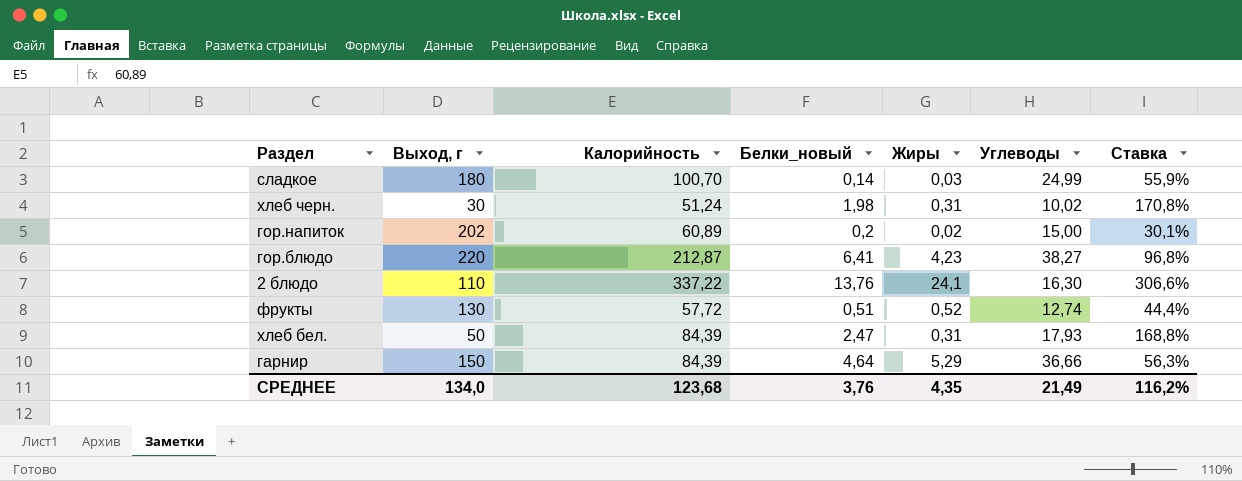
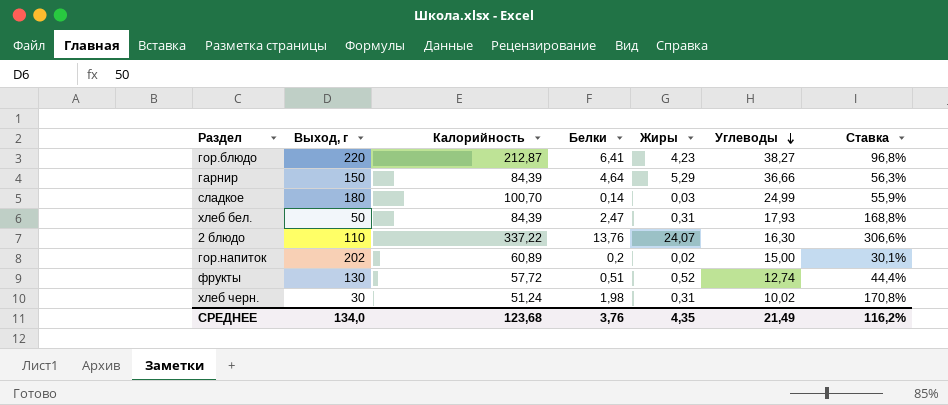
row order: none -> Углеводы descending
column name: Белки_новый -> Белки
2 блюдо | Жиры: 24,1 -> 24,07

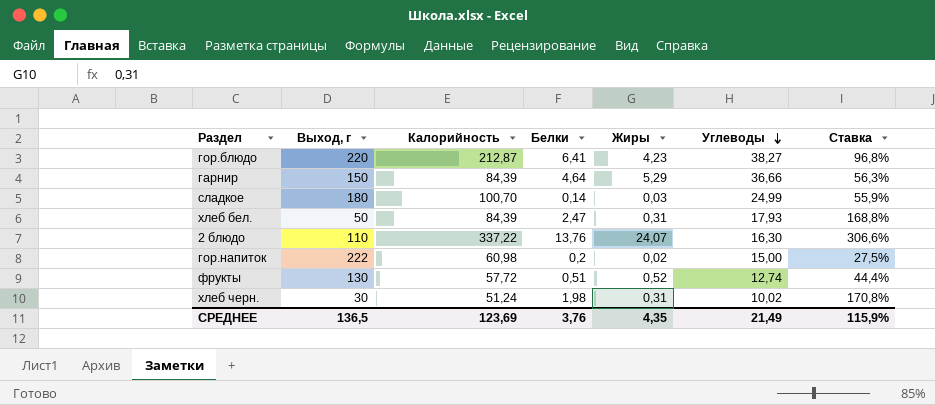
гор.напиток | Выход, г: 202 -> 222
гор.напиток | Калорийность: 60,89 -> 60,98
гор.напиток | Ставка: 30,1% -> 27,5%
СРЕДНЕЕ | Выход, г: 134,0 -> 136,5
СРЕДНЕЕ | Калорийность: 123,68 -> 123,69
СРЕДНЕЕ | Ставка: 116,2% -> 115,9%

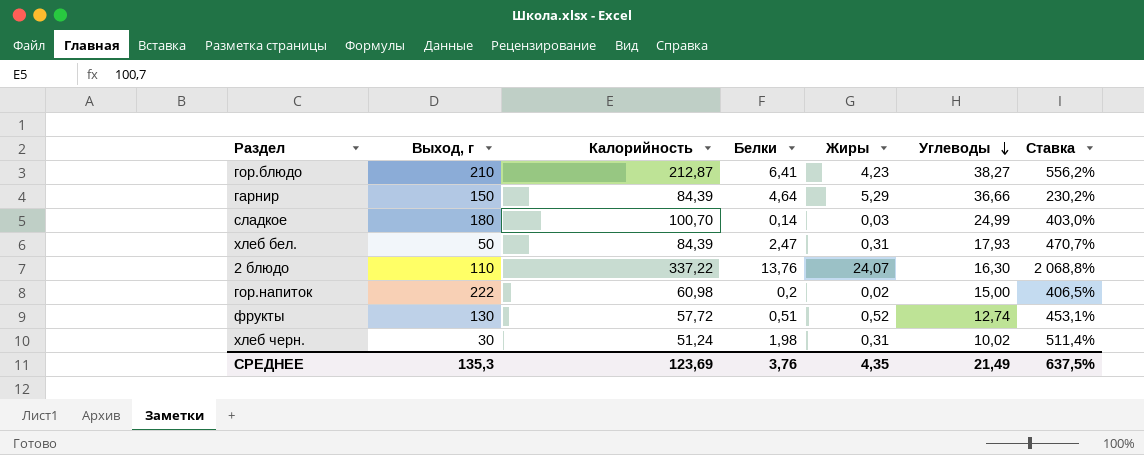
column Ставка | formula: [Калорийность] / [Выход, г] -> [Калорийность] / [Углеводы]
гор.блюдо | Выход, г: 220 -> 210
СРЕДНЕЕ | Выход, г: 136,5 -> 135,3
СРЕДНЕЕ | Ставка: 115,9% -> 637,5%

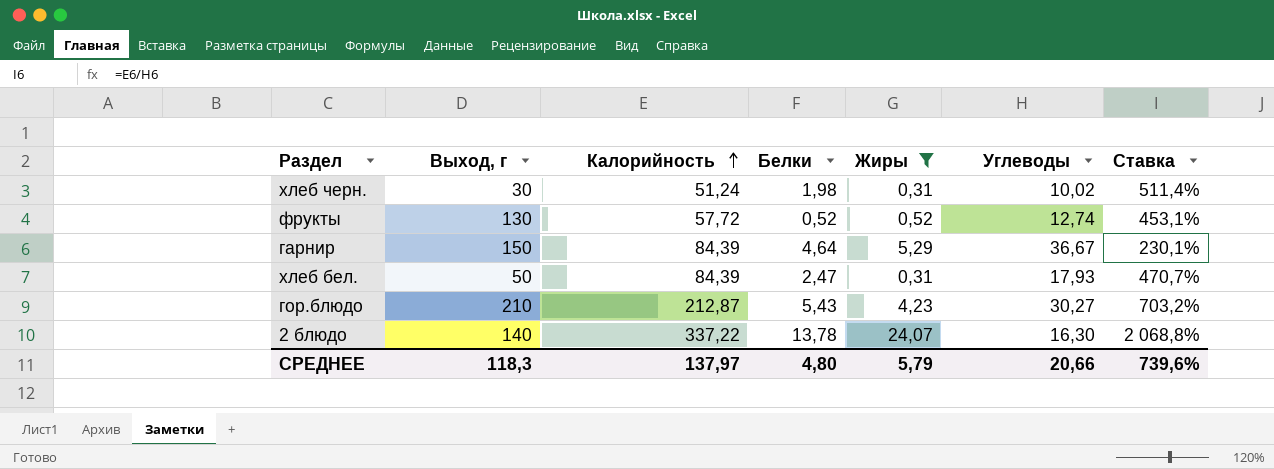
filter: none -> Жиры >= 0,31
row order: Углеводы descending -> Калорийность ascending
фрукты | Белки: 0,51 -> 0,52
гарнир | Углеводы: 36,66 -> 36,67
гарнир | Ставка: 230,2% -> 230,1%
гор.блюдо | Белки: 6,41 -> 5,43
гор.блюдо | Углеводы: 38,27 -> 30,27
гор.блюдо | Ставка: 556,2% -> 703,2%
2 блюдо | Выход, г: 110 -> 140
2 блюдо | Белки: 13,76 -> 13,78
СРЕДНЕЕ | Выход, г: 135,3 -> 118,3
СРЕДНЕЕ | Калорийность: 123,69 -> 137,97
СРЕДНЕЕ | Белки: 3,76 -> 4,80
СРЕДНЕЕ | Жиры: 4,35 -> 5,79
СРЕДНЕЕ | Углеводы: 21,49 -> 20,66
СРЕДНЕЕ | Ставка: 637,5% -> 739,6%

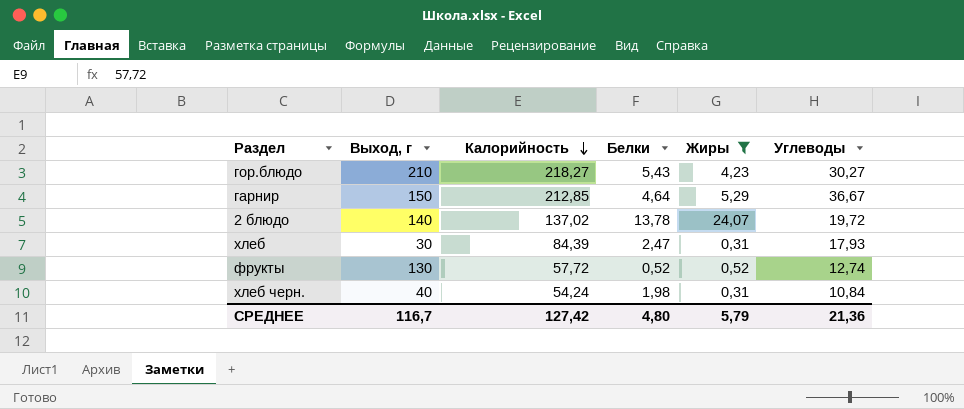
row order: Калорийность ascending -> Калорийность descending
column Ставка | formula: [Калорийность] / [Углеводы] -> none
row хлеб бел.: 50 | 84,39 | 2,47 | 0,31 | 17,93 | 470,7% -> none
гор.блюдо | Калорийность: 212,87 -> 218,27
гарнир | Калорийность: 84,39 -> 212,85
2 блюдо | Калорийность: 337,22 -> 137,02
2 блюдо | Углеводы: 16,30 -> 19,72
row хлеб: none -> 30 | 84,39 | 2,47 | 0,31 | 17,93
хлеб черн. | Выход, г: 30 -> 40
хлеб черн. | Калорийность: 51,24 -> 54,24
хлеб черн. | Углеводы: 10,02 -> 10,84
СРЕДНЕЕ | Выход, г: 118,3 -> 116,7
СРЕДНЕЕ | Калорийность: 137,97 -> 127,42
СРЕДНЕЕ | Углеводы: 20,66 -> 21,36

